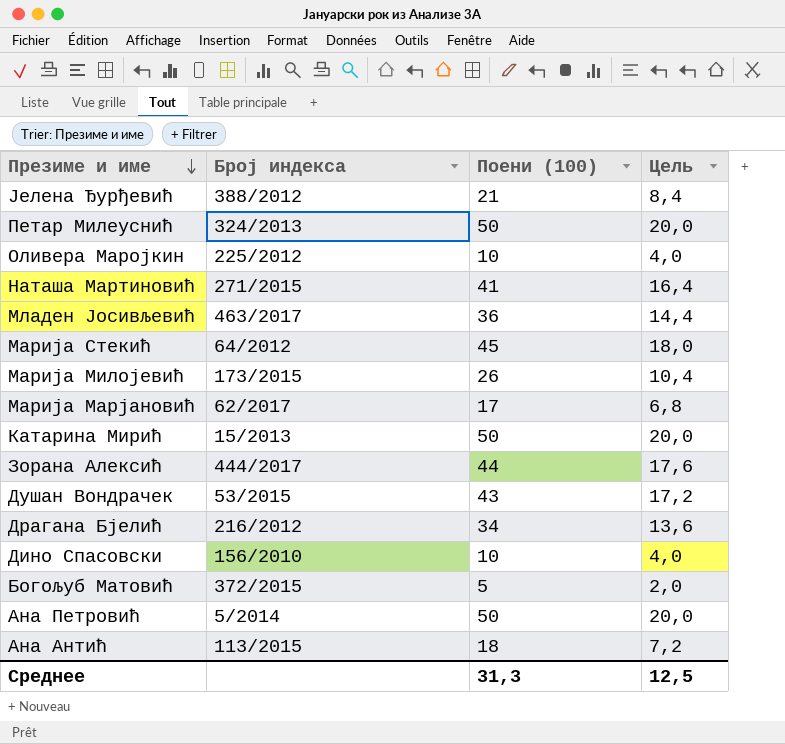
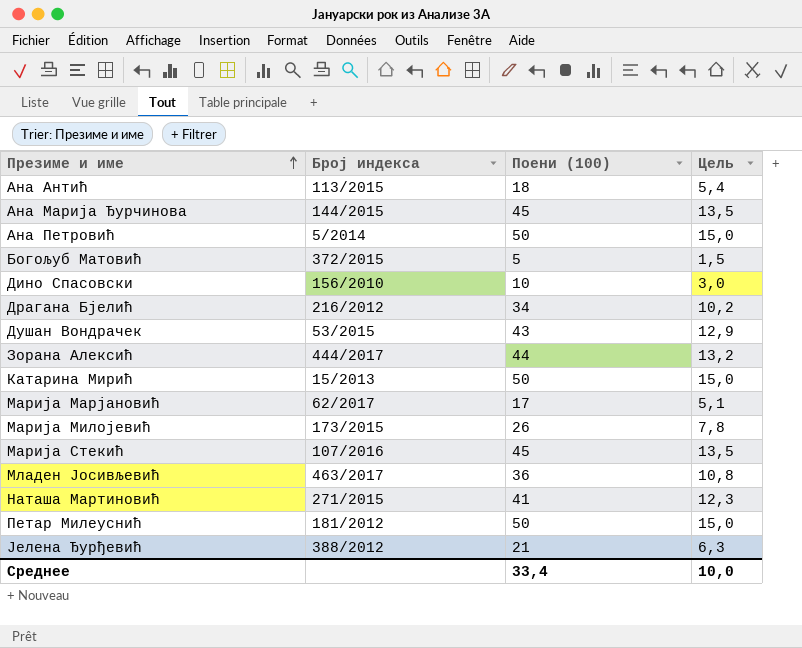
row order: Презиме и име descending -> Презиме и име ascending
column Цель | formula: [Поени (100)] * 0,4 -> [Поени (100)] * 0,3
row Оливера Маројкин: 225/2012 | 10 | 4,0 -> none
row Ана Марија Ђурчинова: none -> 144/2015 | 45 | 13,5
Марија Стекић | Број индекса: 64/2012 -> 107/2016
Петар Милеуснић | Број индекса: 324/2013 -> 181/2012
Среднее | Поени (100): 31,3 -> 33,4
Среднее | Цель: 12,5 -> 10,0

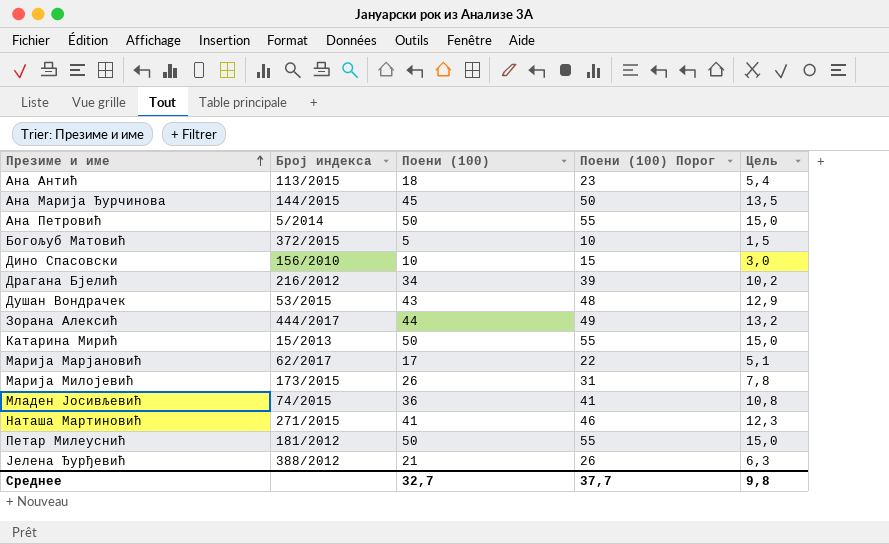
column Поени (100) Порог | formula: none -> [Поени (100)] + 5
row Марија Стекић: 107/2016 | 45 | 13,5 -> none
Младен Јосивљевић | Број индекса: 463/2017 -> 74/2015
Среднее | Поени (100): 33,4 -> 32,7
Среднее | Цель: 10,0 -> 9,8

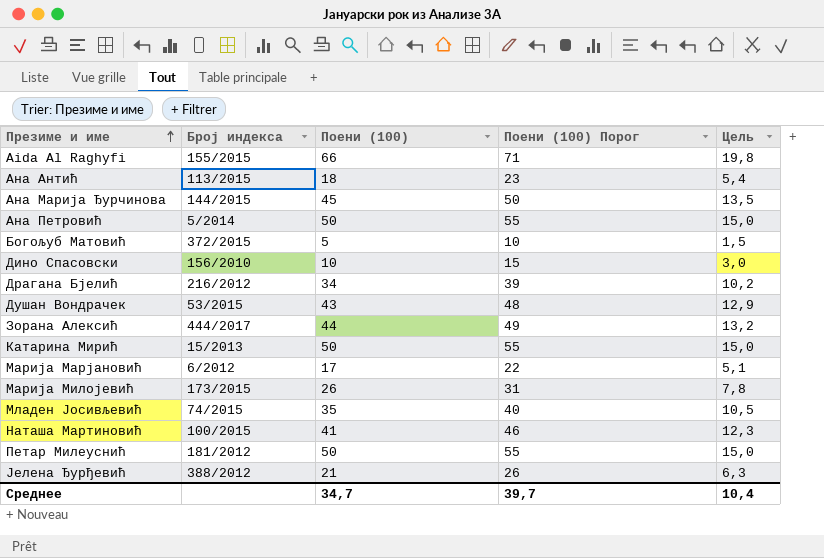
row Aida Al Raghyfi: none -> 155/2015 | 66 | 71 | 19,8
Марија Марјановић | Број индекса: 62/2017 -> 6/2012
Младен Јосивљевић | Поени (100): 36 -> 35
Младен Јосивљевић | Поени (100) Порог: 41 -> 40
Младен Јосивљевић | Цель: 10,8 -> 10,5
Наташа Мартиновић | Број индекса: 271/2015 -> 100/2015
Среднее | Поени (100): 32,7 -> 34,7
Среднее | Поени (100) Порог: 37,7 -> 39,7
Среднее | Цель: 9,8 -> 10,4

